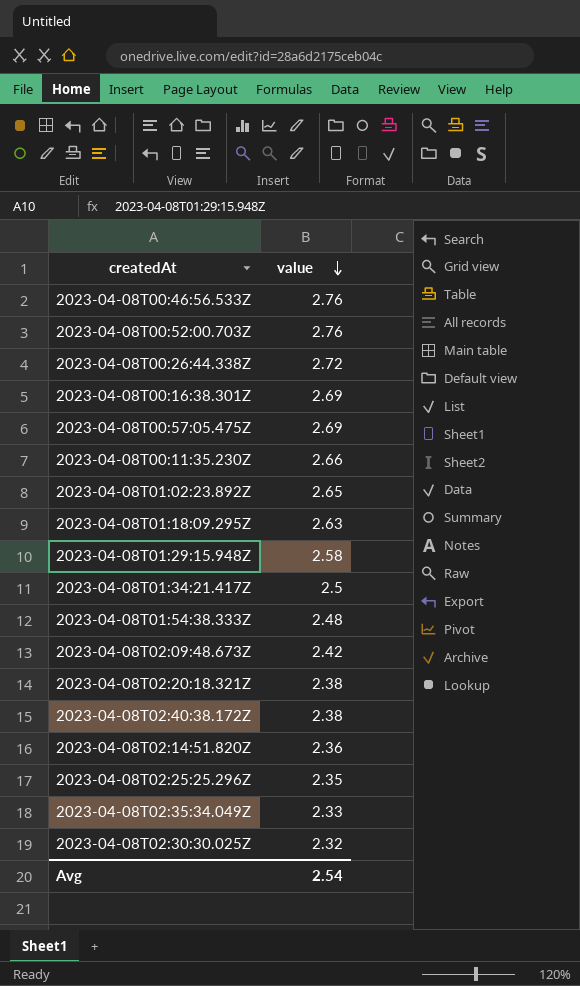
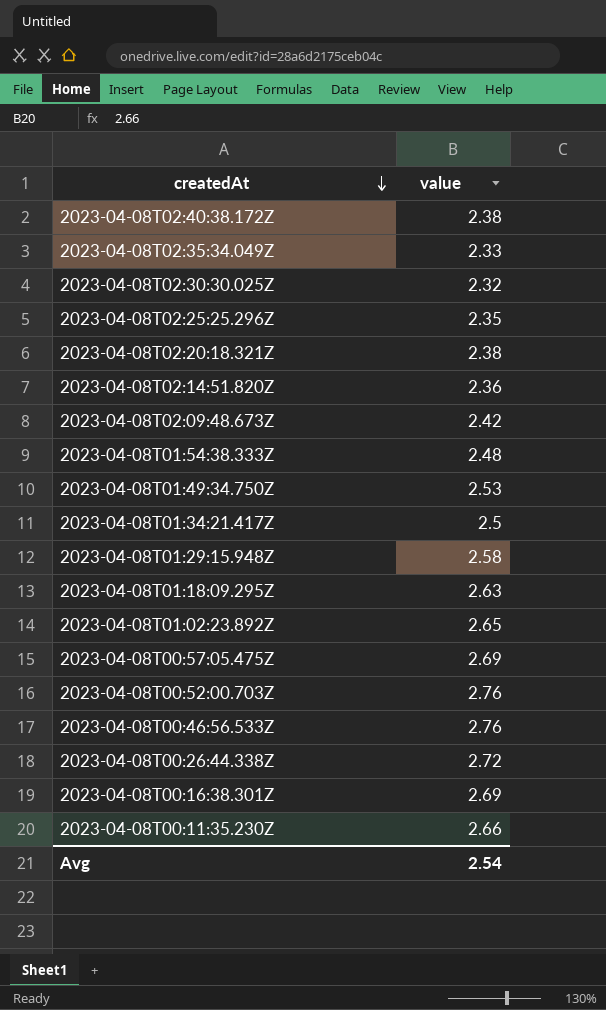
row order: value descending -> createdAt descending
row 2023-04-08T01:49:34.750Z: none -> 2.53

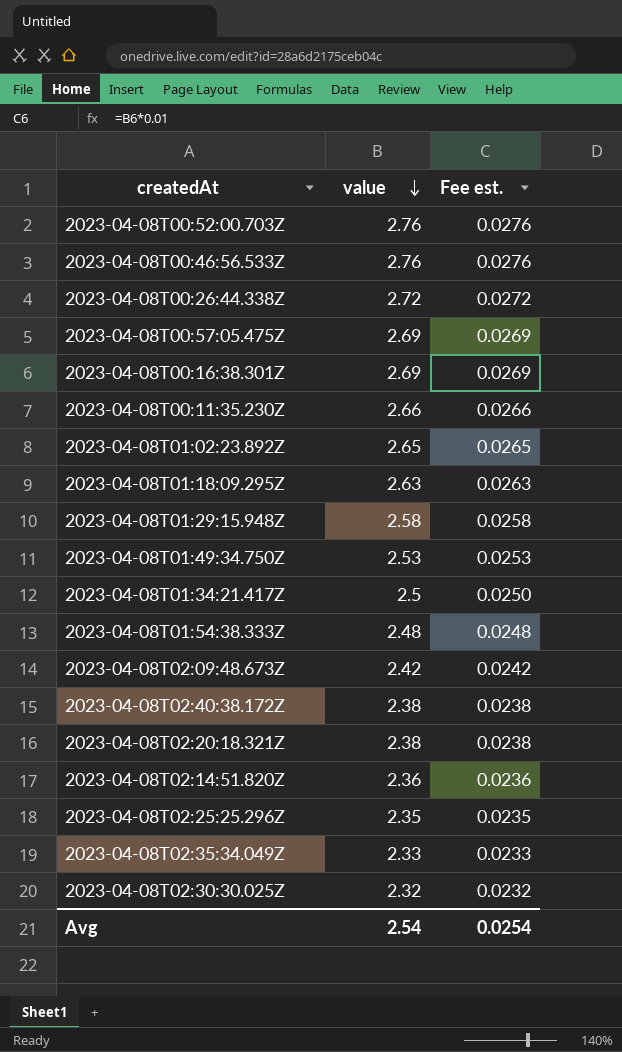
row order: createdAt descending -> value descending
column Fee est. | formula: none -> [value] * 0.01

